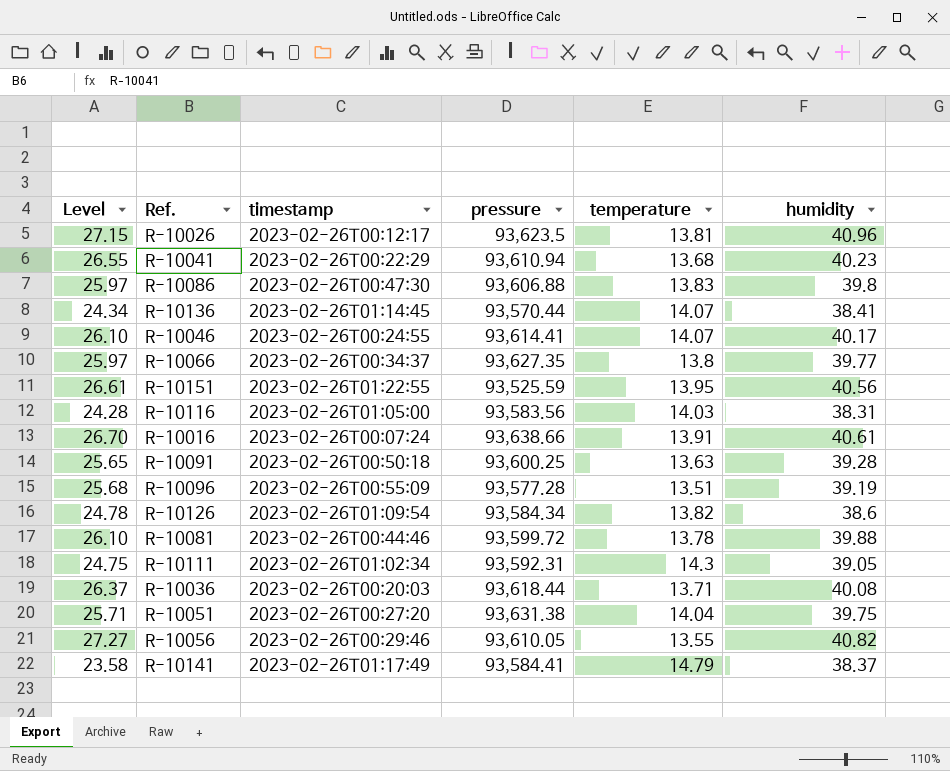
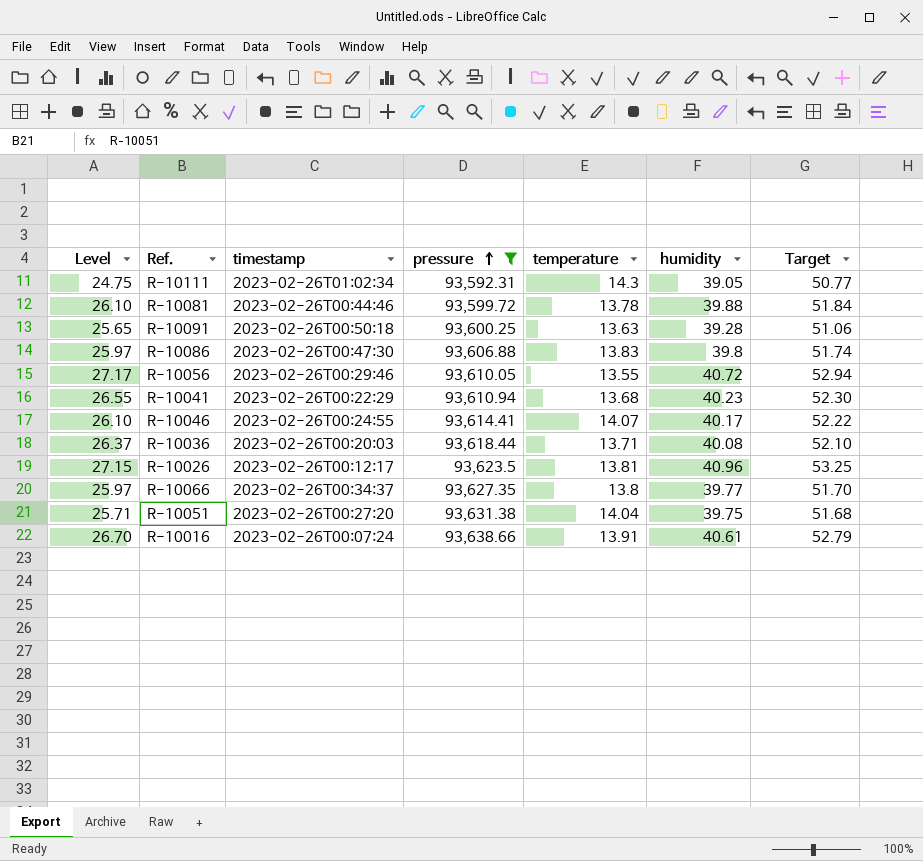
filter: none -> pressure >= 93,592.31
row order: none -> pressure ascending
column Target | formula: none -> [humidity] * 1.3
R-10056 | Level: 27.27 -> 27.17
R-10056 | humidity: 40.82 -> 40.72

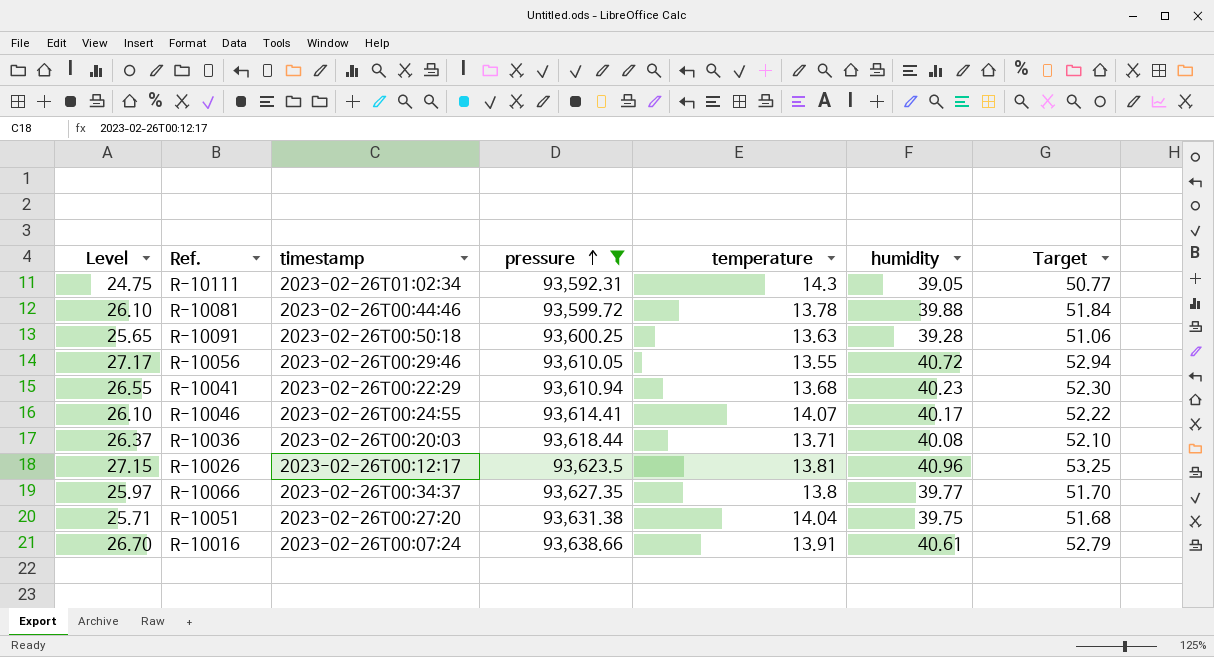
row R-10086: 25.97 | 2023-02-26T00:47:30 | 93,606.88 | 13.83 | 39.8 | 51.74 -> none

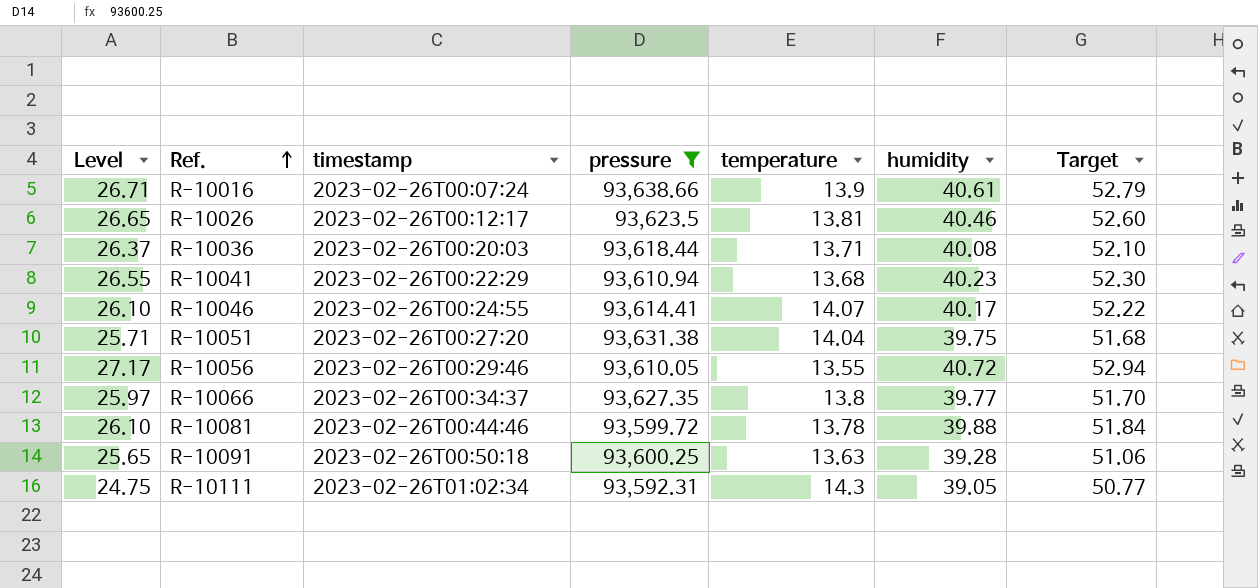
row order: pressure ascending -> Ref. ascending
R-10016 | Level: 26.70 -> 26.71
R-10016 | temperature: 13.91 -> 13.9
R-10026 | Level: 27.15 -> 26.65
R-10026 | humidity: 40.96 -> 40.46
R-10026 | Target: 53.25 -> 52.60

